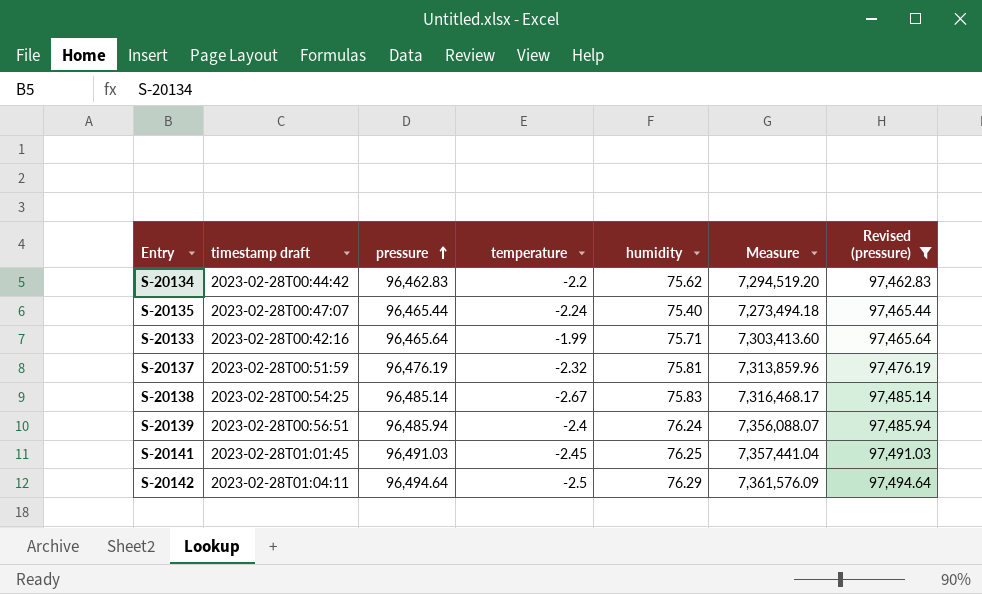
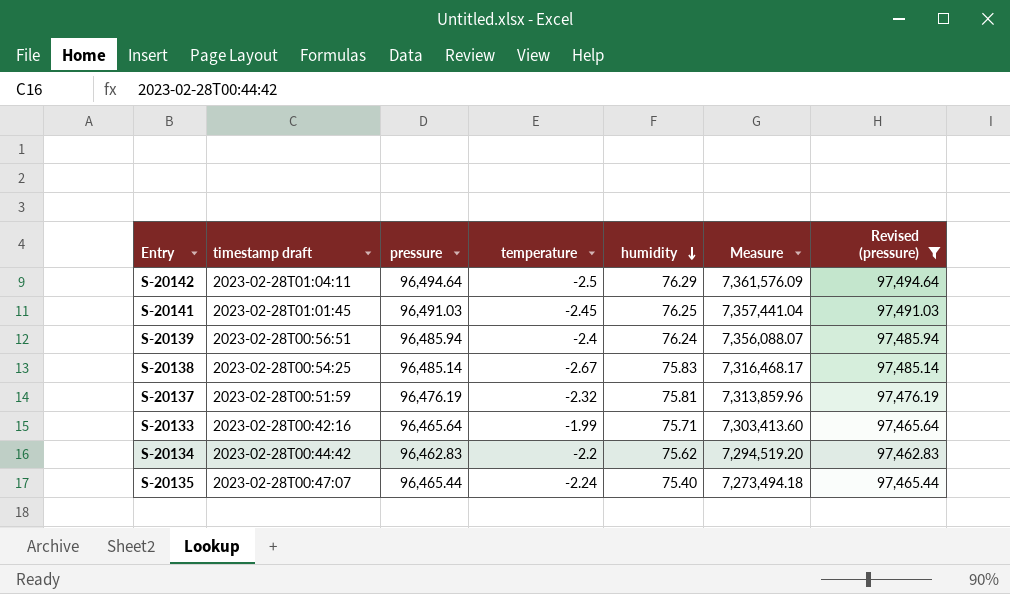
row order: pressure ascending -> humidity descending

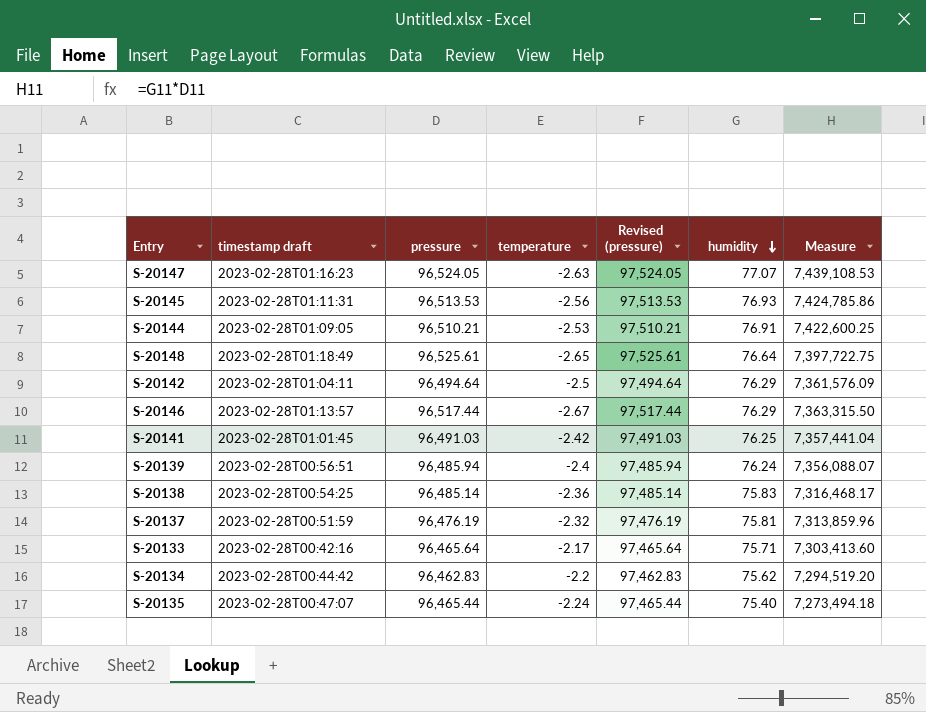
filter: Revised (pressure) <= 97,494.64 -> none
column Revised (pressure) | position: 7 -> 5
S-20141 | temperature: -2.45 -> -2.42
S-20138 | temperature: -2.67 -> -2.36
S-20133 | temperature: -1.99 -> -2.17

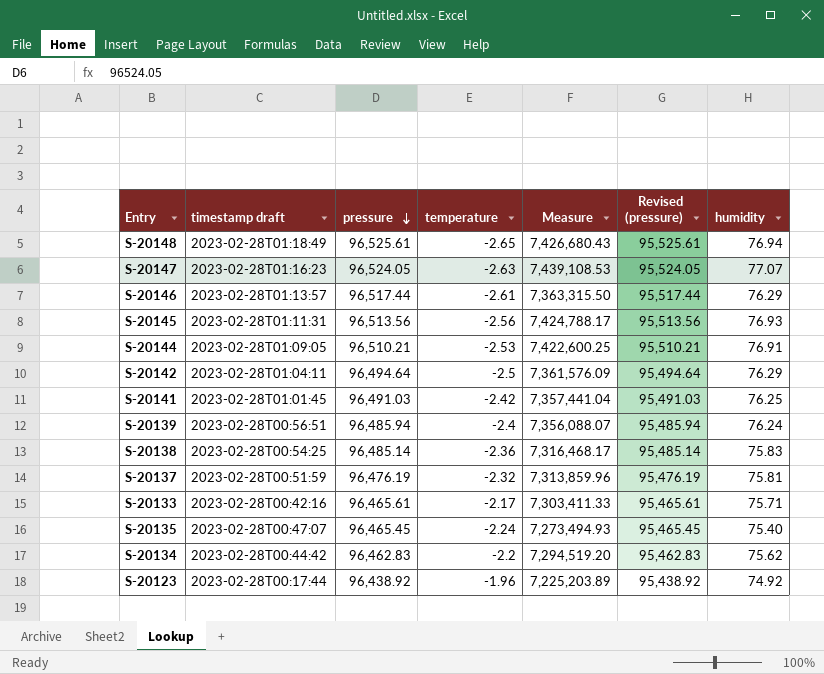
row order: humidity descending -> pressure descending
column Measure | position: 7 -> 5
column Revised (pressure) | formula: [pressure] + 1000 -> [pressure] - 1000
S-20148 | Measure: 7,397,722.75 -> 7,426,680.43
S-20148 | humidity: 76.64 -> 76.94
S-20146 | temperature: -2.67 -> -2.61
S-20145 | pressure: 96,513.53 -> 96,513.56
S-20145 | Measure: 7,424,785.86 -> 7,424,788.17
S-20133 | pressure: 96,465.64 -> 96,465.61
S-20133 | Measure: 7,303,413.60 -> 7,303,411.33
S-20135 | pressure: 96,465.44 -> 96,465.45
S-20135 | Measure: 7,273,494.18 -> 7,273,494.93
row S-20123: none -> 2023-02-28T00:17:44 | 96,438.92 | -1.96 | 7,225,203.89 | 95,438.92 | 74.92

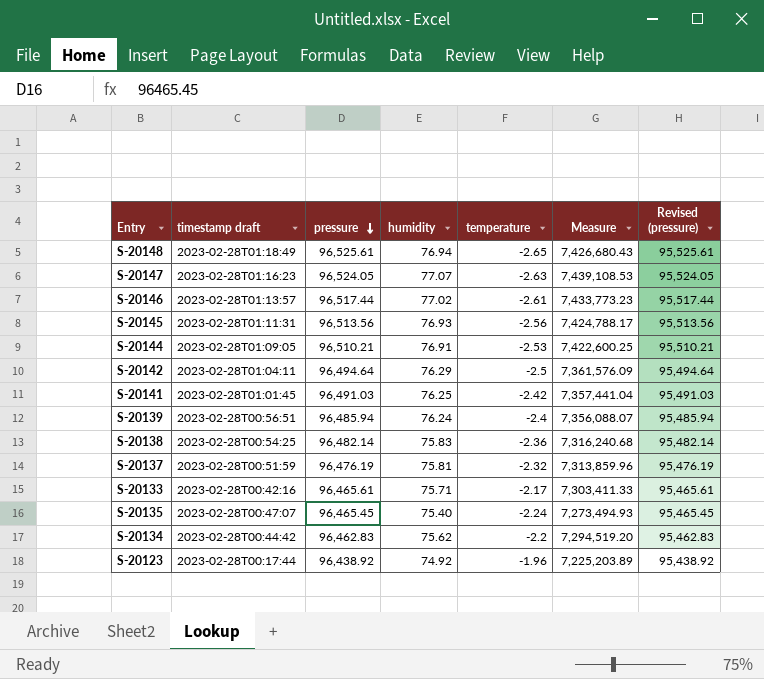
column humidity | position: 7 -> 4
S-20146 | humidity: 76.29 -> 77.02
S-20146 | Measure: 7,363,315.50 -> 7,433,773.23
S-20138 | pressure: 96,485.14 -> 96,482.14
S-20138 | Measure: 7,316,468.17 -> 7,316,240.68
S-20138 | Revised (pressure): 95,485.14 -> 95,482.14

